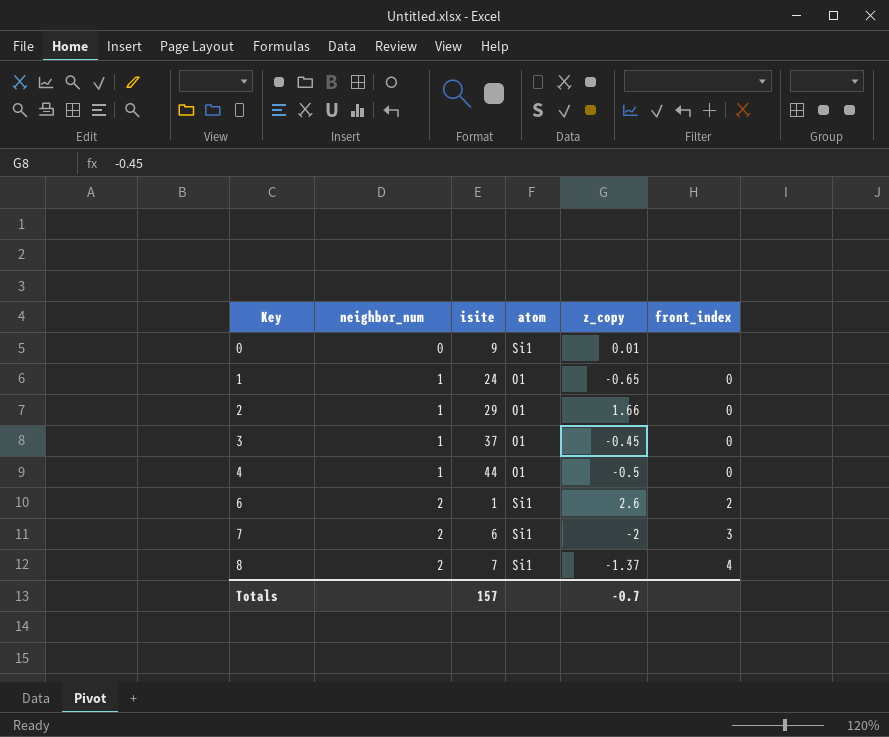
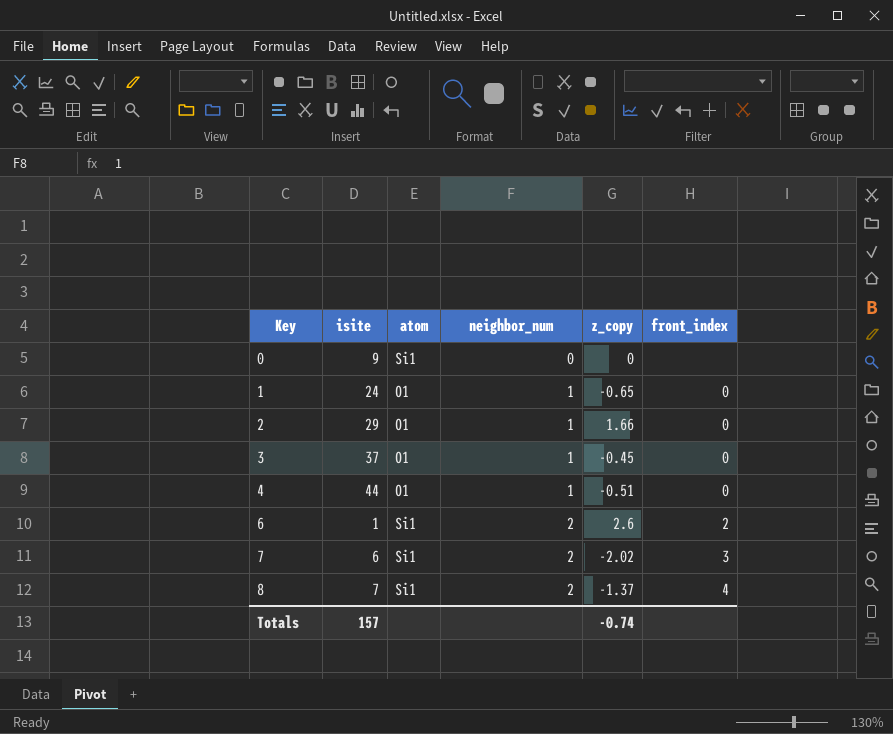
column neighbor_num | position: 2 -> 4
0 | z_copy: 0.01 -> 0
4 | z_copy: -0.5 -> -0.51
7 | z_copy: -2 -> -2.02
Totals | z_copy: -0.7 -> -0.74

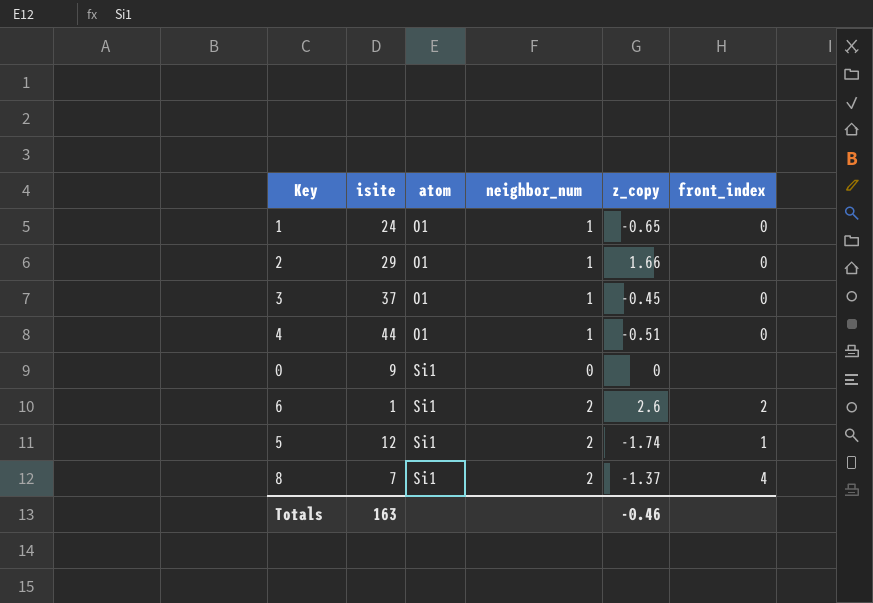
row order: Key ascending -> atom ascending
row 7: 6 | Si1 | 2 | -2.02 | 3 -> none
row 5: none -> 12 | Si1 | 2 | -1.74 | 1
Totals | isite: 157 -> 163
Totals | z_copy: -0.74 -> -0.46

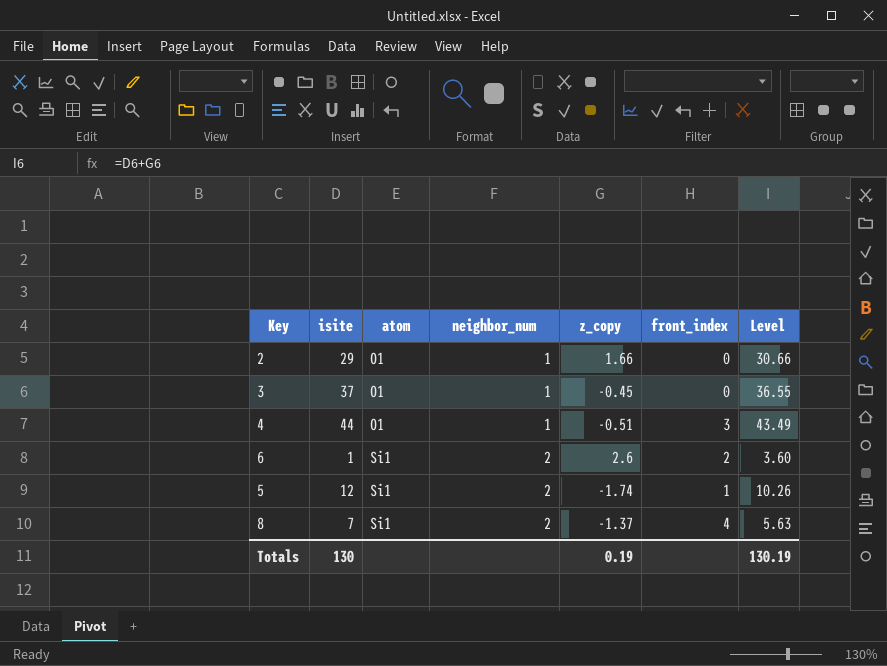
column Level | formula: none -> [isite] + [z_copy]
row 1: 24 | O1 | 1 | -0.65 | 0 -> none
row 0: 9 | Si1 | 0 | 0 | none -> none
4 | front_index: 0 -> 3
Totals | isite: 163 -> 130
Totals | z_copy: -0.46 -> 0.19

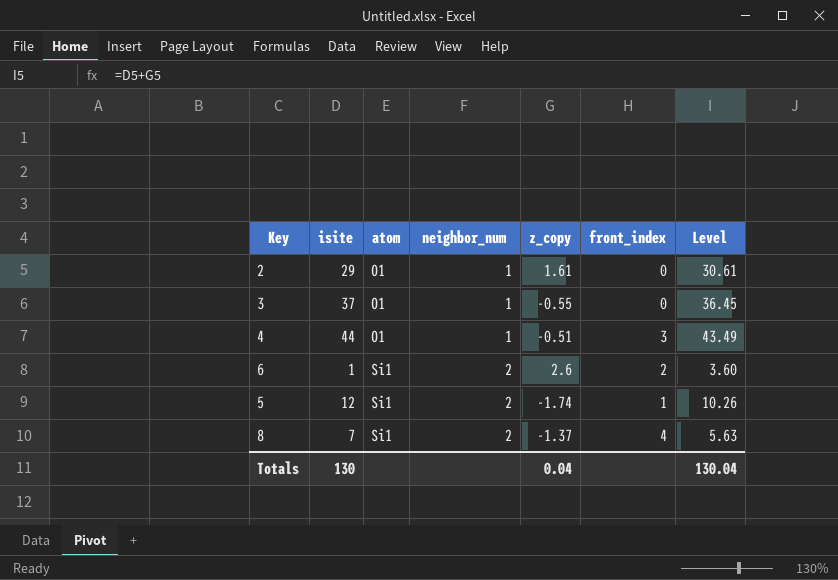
2 | z_copy: 1.66 -> 1.61
2 | Level: 30.66 -> 30.61
3 | z_copy: -0.45 -> -0.55
3 | Level: 36.55 -> 36.45
Totals | z_copy: 0.19 -> 0.04
Totals | Level: 130.19 -> 130.04

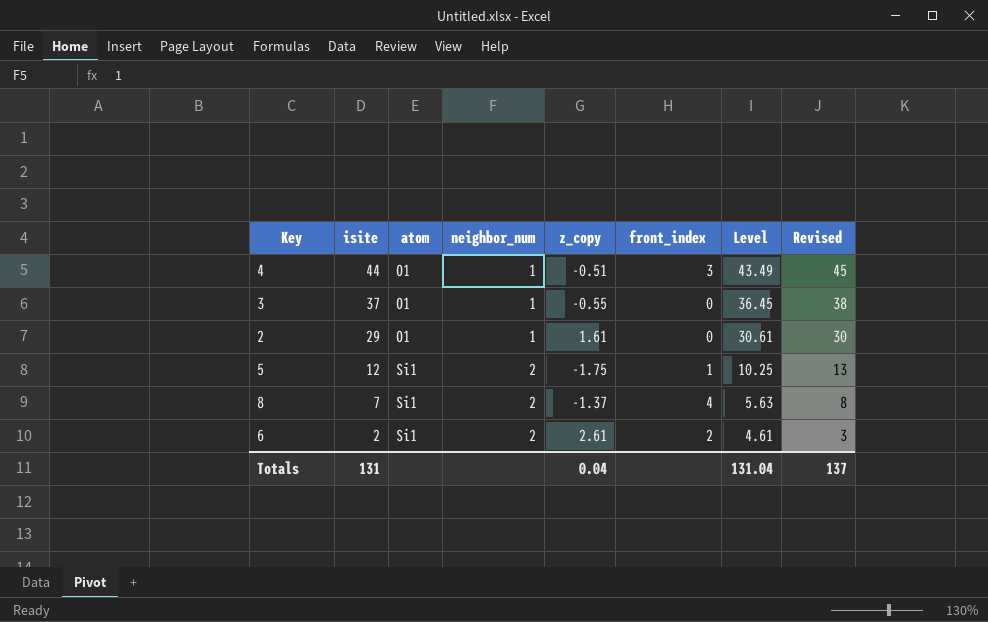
row order: atom ascending -> isite descending
column Revised | formula: none -> [isite] + 1
5 | z_copy: -1.74 -> -1.75
5 | Level: 10.26 -> 10.25
6 | isite: 1 -> 2
6 | z_copy: 2.6 -> 2.61
6 | Level: 3.60 -> 4.61
Totals | isite: 130 -> 131
Totals | Level: 130.04 -> 131.04

